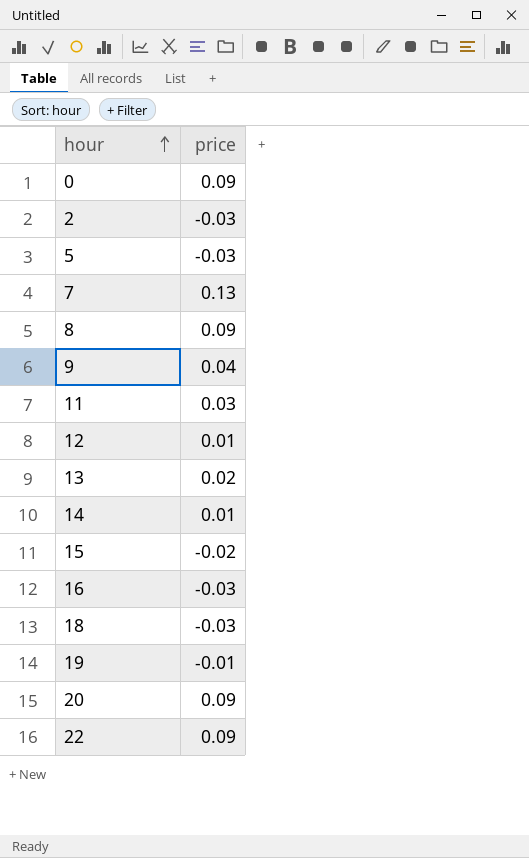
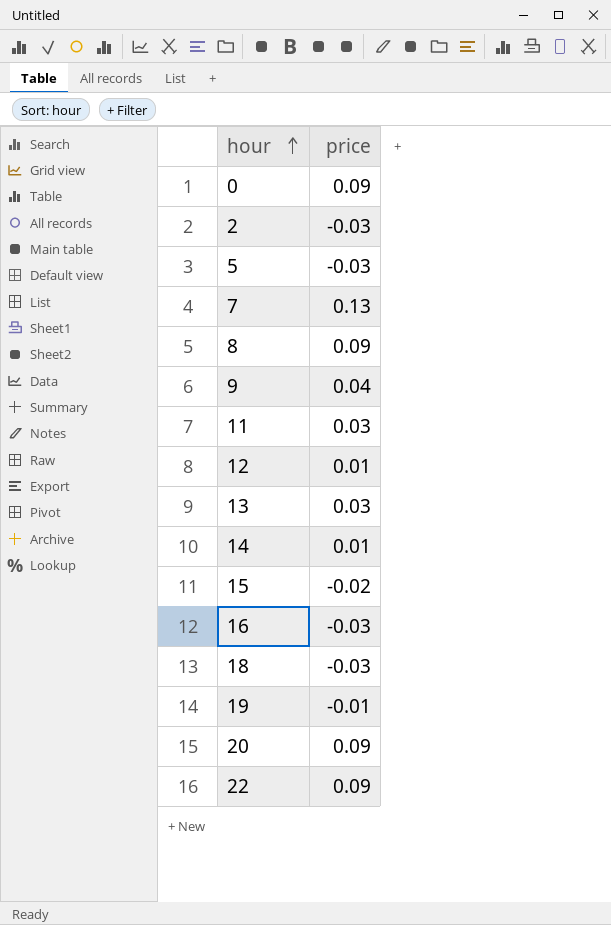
13 | price: 0.02 -> 0.03

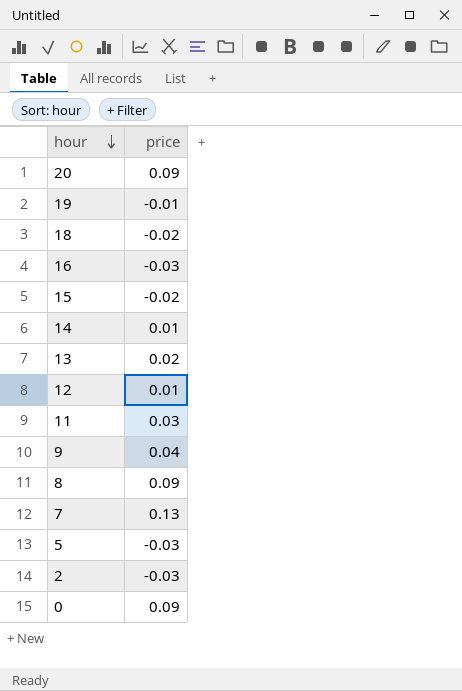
row order: hour ascending -> hour descending
row 22: 0.09 -> none
18 | price: -0.03 -> -0.02
13 | price: 0.03 -> 0.02

